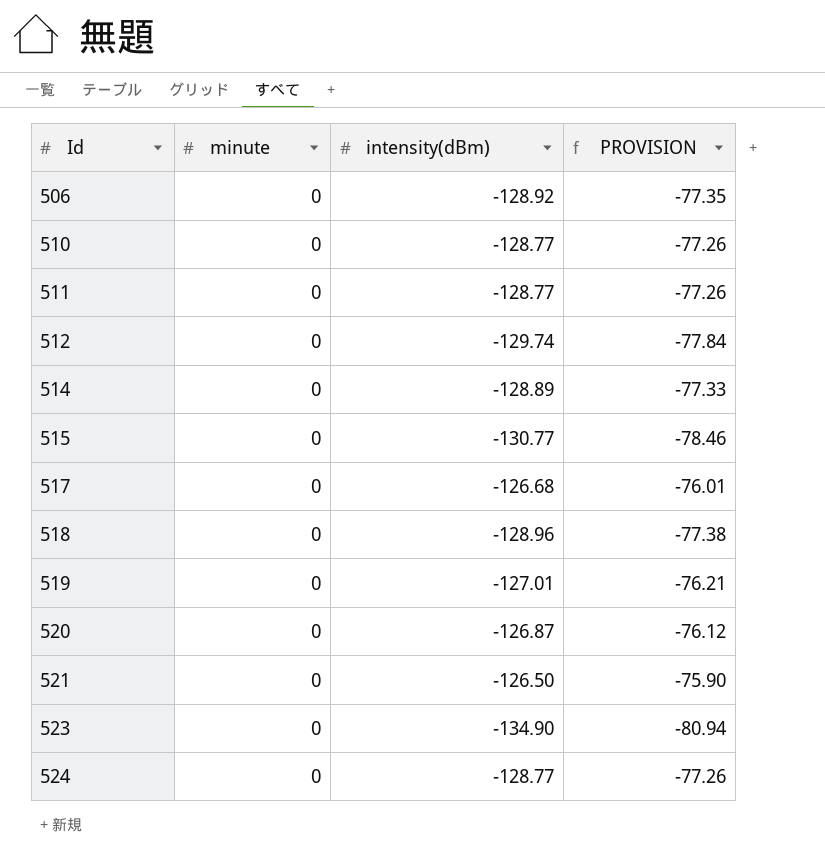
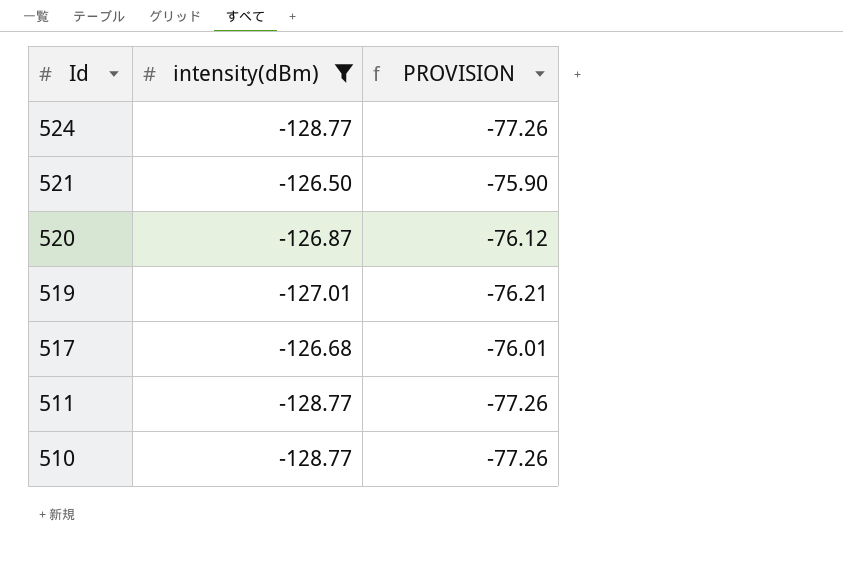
filter: none -> intensity(dBm) >= -128.77
row order: Id ascending -> Id descending
column minute | position: 2 -> none

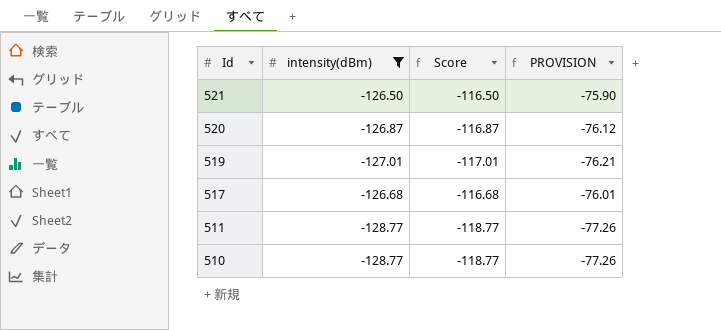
column Score | formula: none -> [intensity(dBm)] + 10
row 524: -128.77 | -77.26 -> none

